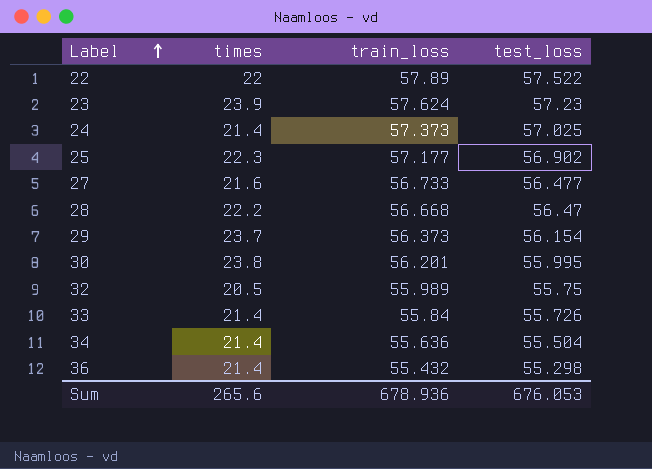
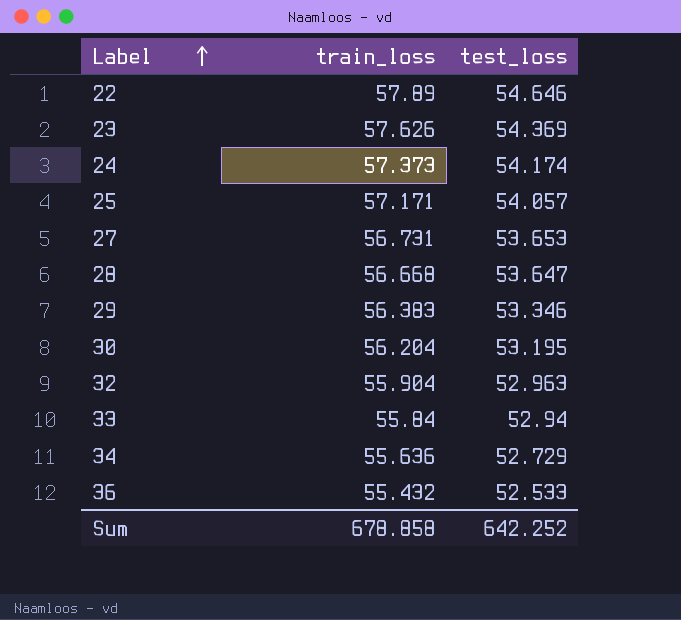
column times | position: 2 -> none
22 | test_loss: 57.522 -> 54.646
23 | train_loss: 57.624 -> 57.626
23 | test_loss: 57.23 -> 54.369
24 | test_loss: 57.025 -> 54.174
25 | train_loss: 57.177 -> 57.171
25 | test_loss: 56.902 -> 54.057
27 | train_loss: 56.733 -> 56.731
27 | test_loss: 56.477 -> 53.653
28 | test_loss: 56.47 -> 53.647
29 | train_loss: 56.373 -> 56.383
29 | test_loss: 56.154 -> 53.346
30 | train_loss: 56.201 -> 56.204
30 | test_loss: 55.995 -> 53.195
32 | train_loss: 55.989 -> 55.904
32 | test_loss: 55.75 -> 52.963
33 | test_loss: 55.726 -> 52.94
34 | test_loss: 55.504 -> 52.729
36 | test_loss: 55.298 -> 52.533
Sum | train_loss: 678.936 -> 678.858
Sum | test_loss: 676.053 -> 642.252

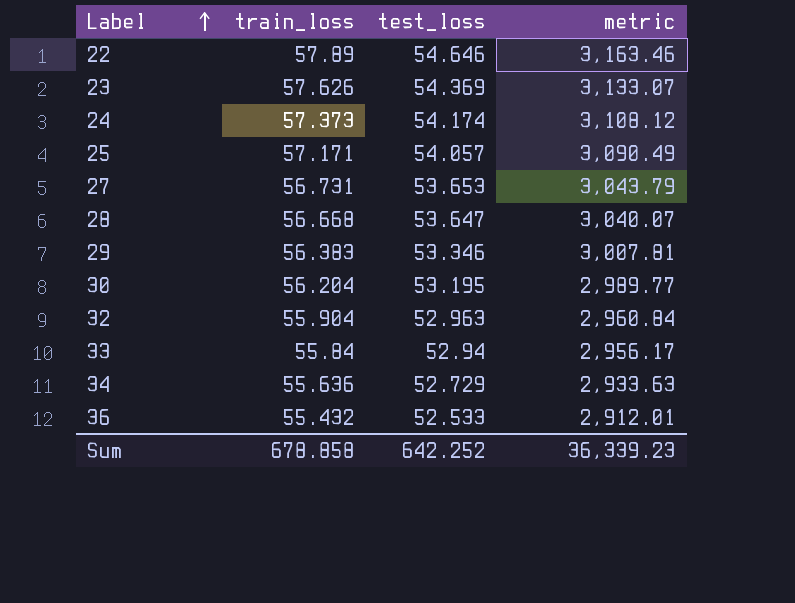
column metric | formula: none -> [train_loss] * [test_loss]

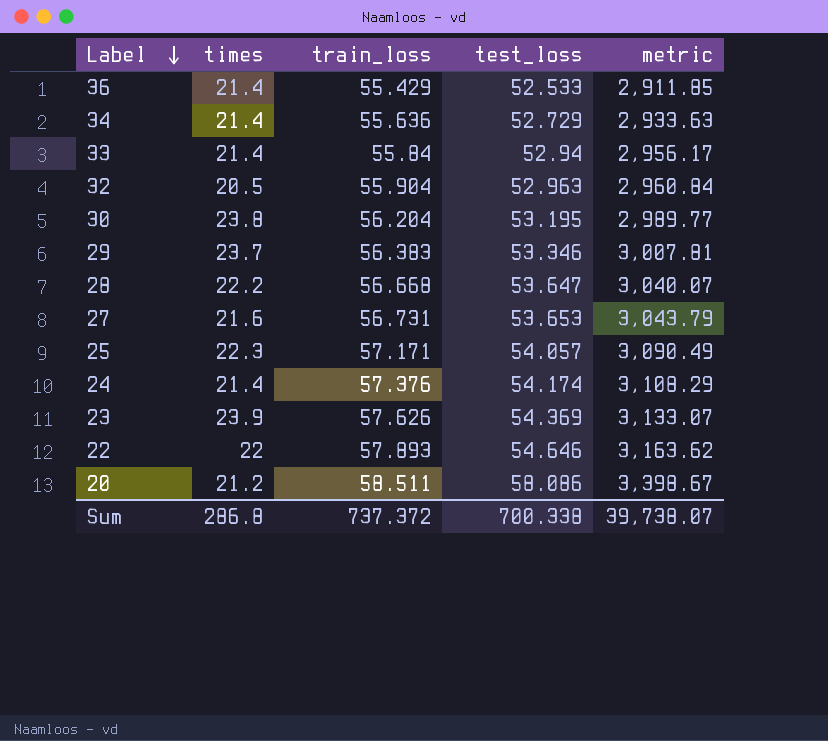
row order: Label ascending -> Label descending
column times | position: none -> 2
36 | train_loss: 55.432 -> 55.429
36 | metric: 2,912.01 -> 2,911.85
24 | train_loss: 57.373 -> 57.376
24 | metric: 3,108.12 -> 3,108.29
22 | train_loss: 57.89 -> 57.893
22 | metric: 3,163.46 -> 3,163.62
row 20: none -> 21.2 | 58.511 | 58.086 | 3,398.67
Sum | train_loss: 678.858 -> 737.372
Sum | test_loss: 642.252 -> 700.338
Sum | metric: 36,339.23 -> 39,738.07

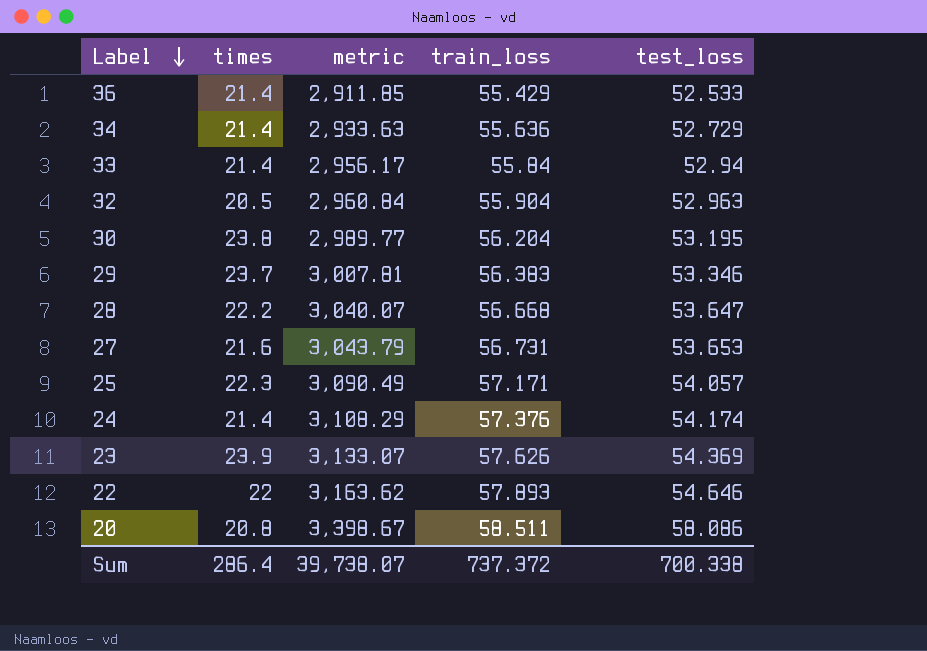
column metric | position: 5 -> 3
20 | times: 21.2 -> 20.8
Sum | times: 286.8 -> 286.4

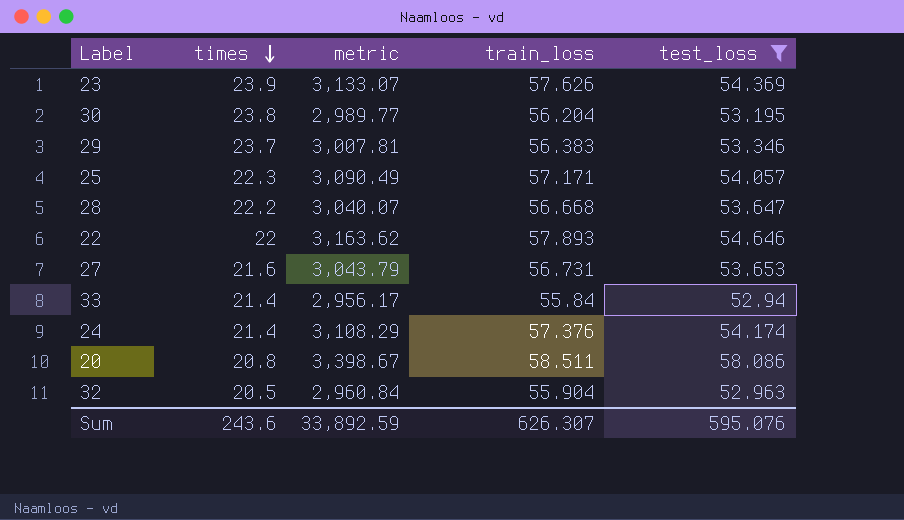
filter: none -> test_loss >= 52.94
row order: Label descending -> times descending
Sum | times: 286.4 -> 243.6
Sum | metric: 39,738.07 -> 33,892.59
Sum | train_loss: 737.372 -> 626.307
Sum | test_loss: 700.338 -> 595.076

